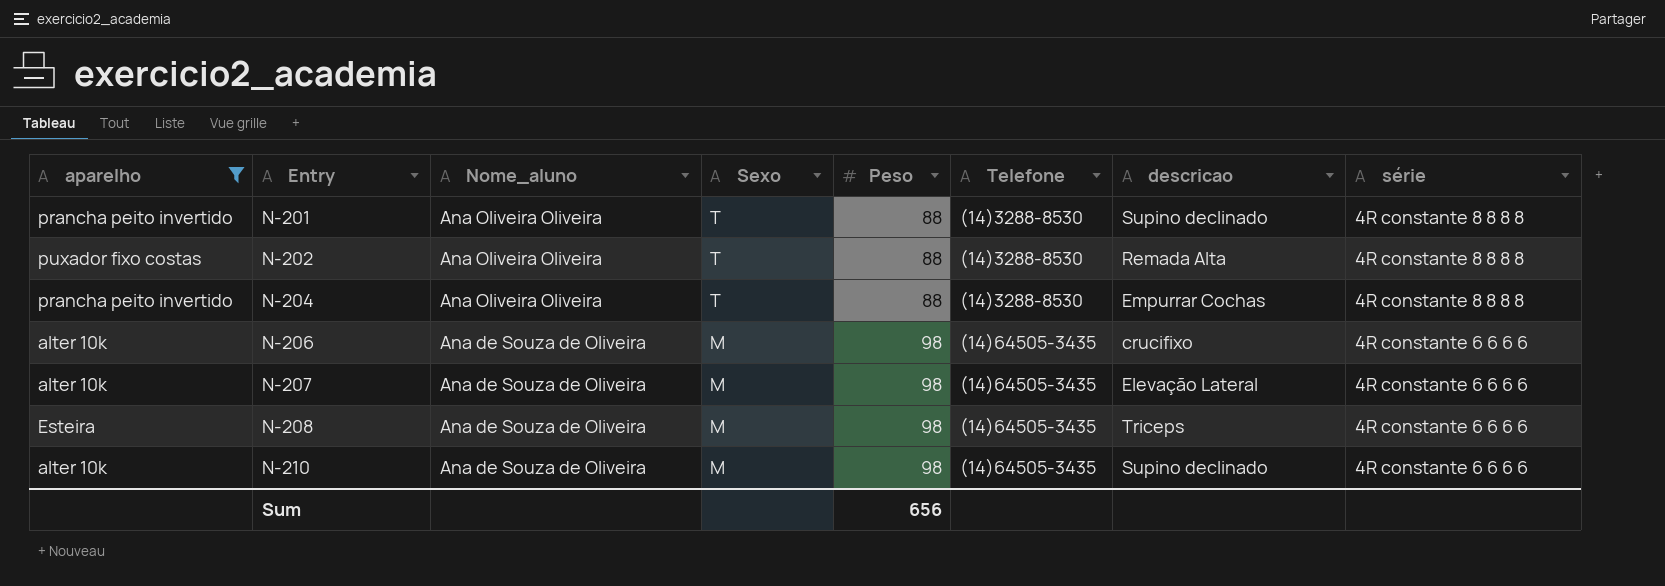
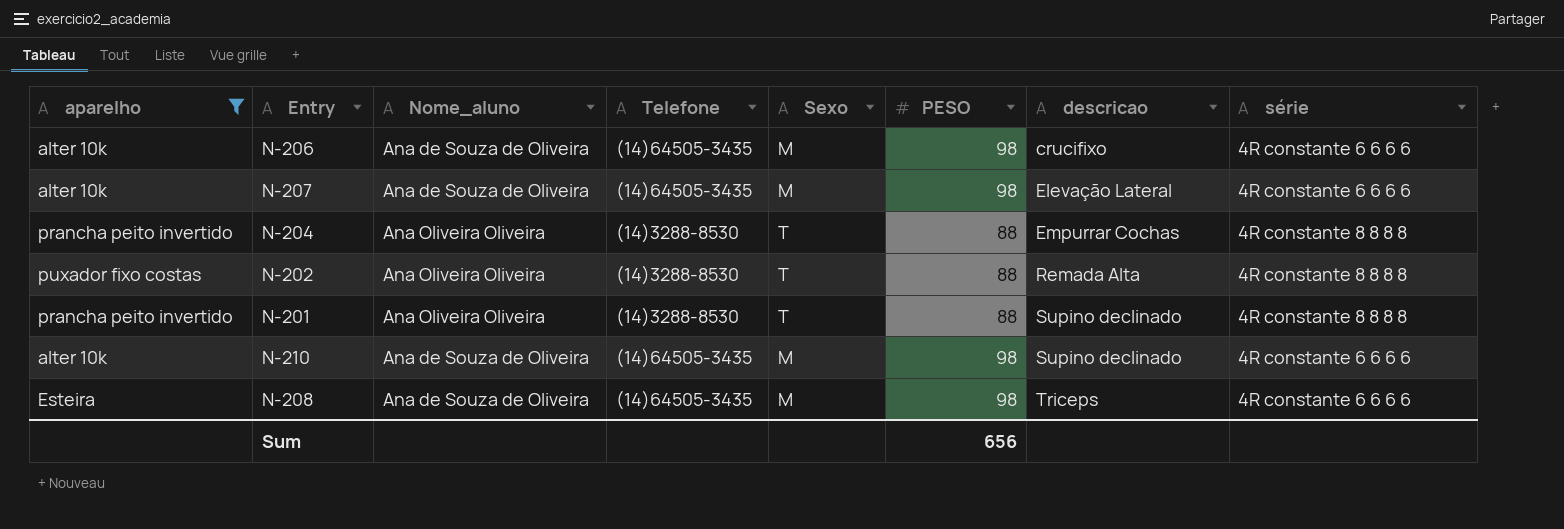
row order: Entry ascending -> descricao ascending
column Telefone | position: 6 -> 4
column name: Peso -> PESO

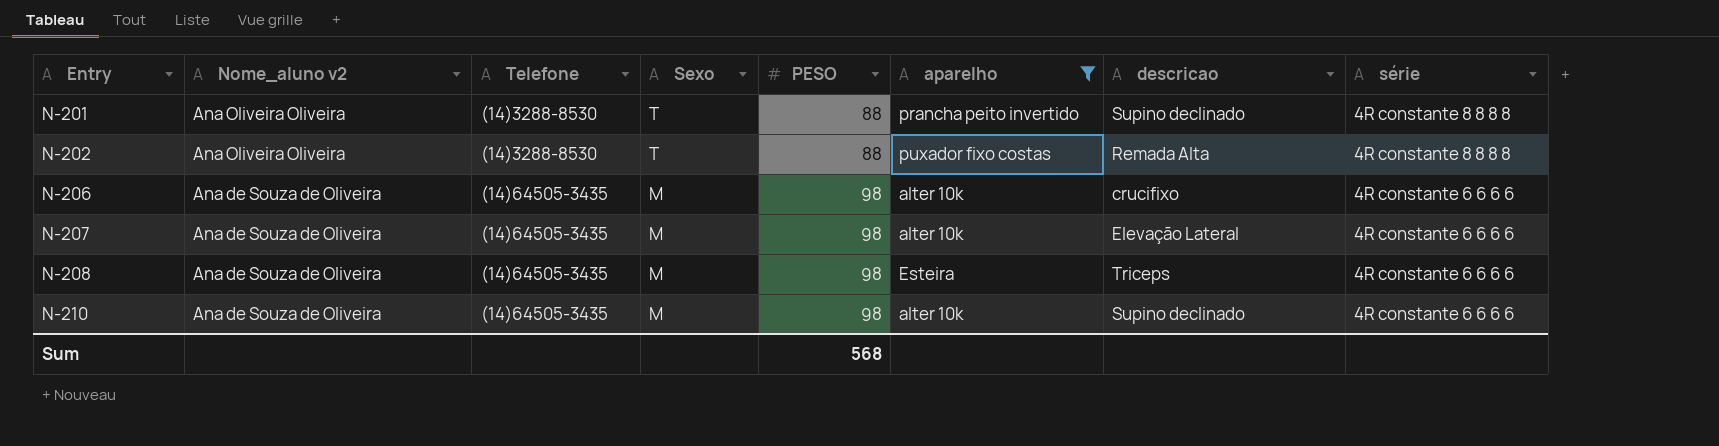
row order: descricao ascending -> Entry ascending
column name: Nome_aluno -> Nome_aluno v2
column aparelho | position: 1 -> 6
row N-204: prancha peito invertido | Ana Oliveira Oliveira | (14)3288-8530 | T | 88 | Empurrar Cochas | 4R constante 8 8 8 8 -> none
Sum | PESO: 656 -> 568

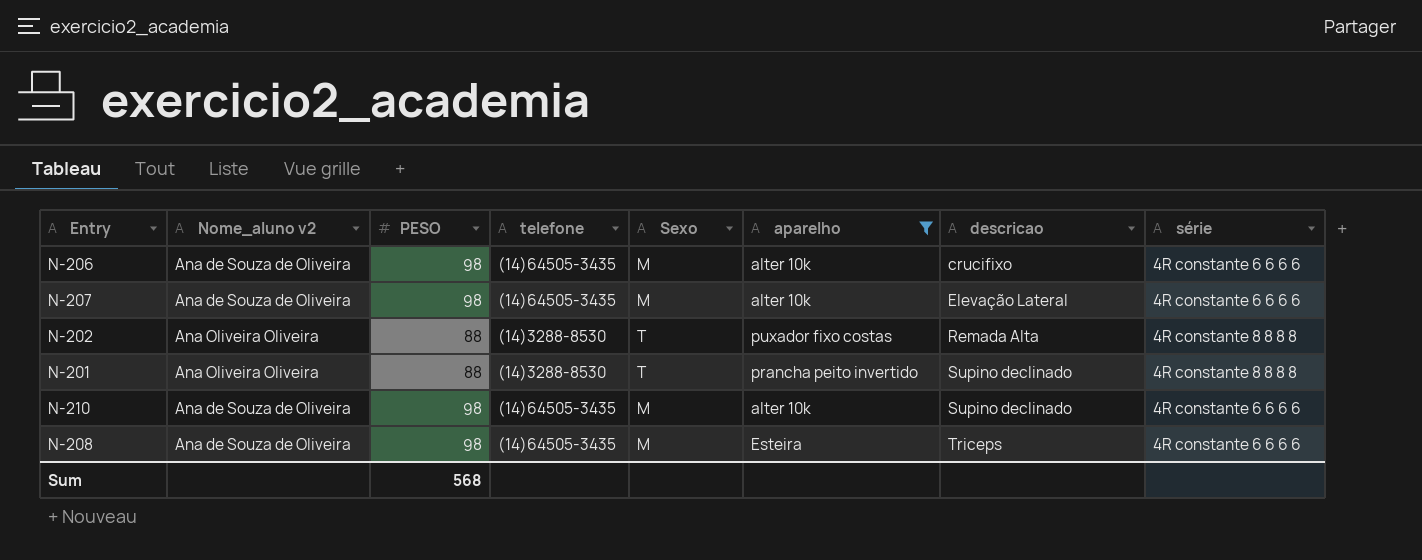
row order: Entry ascending -> descricao ascending
column PESO | position: 5 -> 3
column name: Telefone -> telefone

